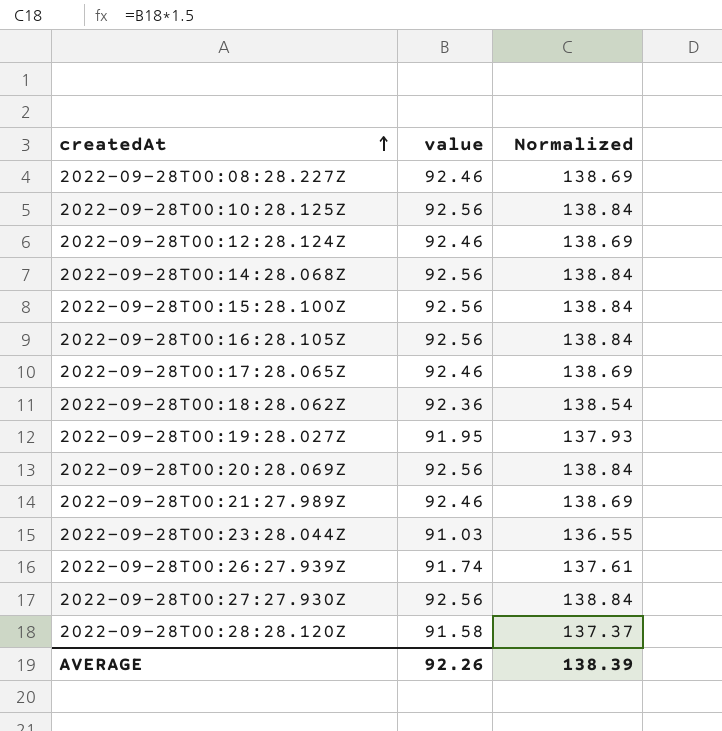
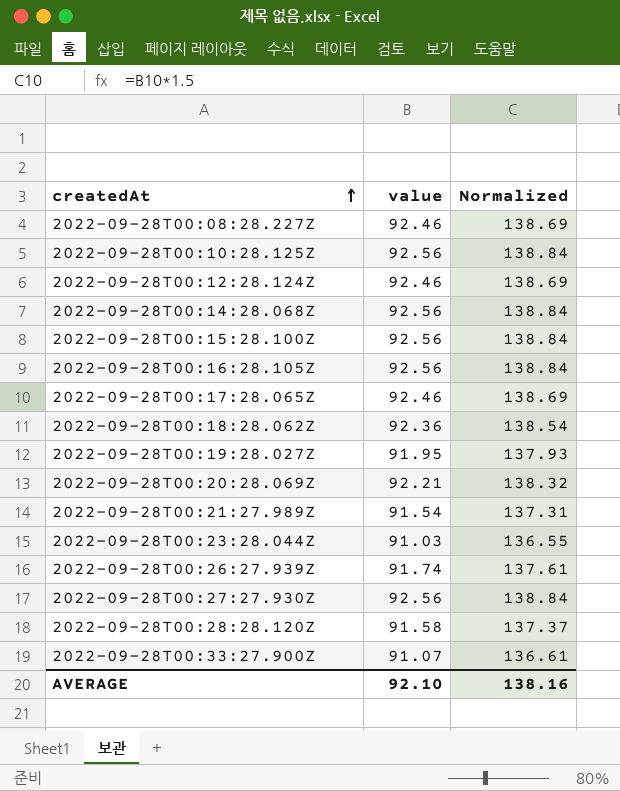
2022-09-28T00:20:28.069Z | value: 92.56 -> 92.21
2022-09-28T00:20:28.069Z | Normalized: 138.84 -> 138.32
2022-09-28T00:21:27.989Z | value: 92.46 -> 91.54
2022-09-28T00:21:27.989Z | Normalized: 138.69 -> 137.31
row 2022-09-28T00:33:27.900Z: none -> 91.07 | 136.61
AVERAGE | value: 92.26 -> 92.10
AVERAGE | Normalized: 138.39 -> 138.16

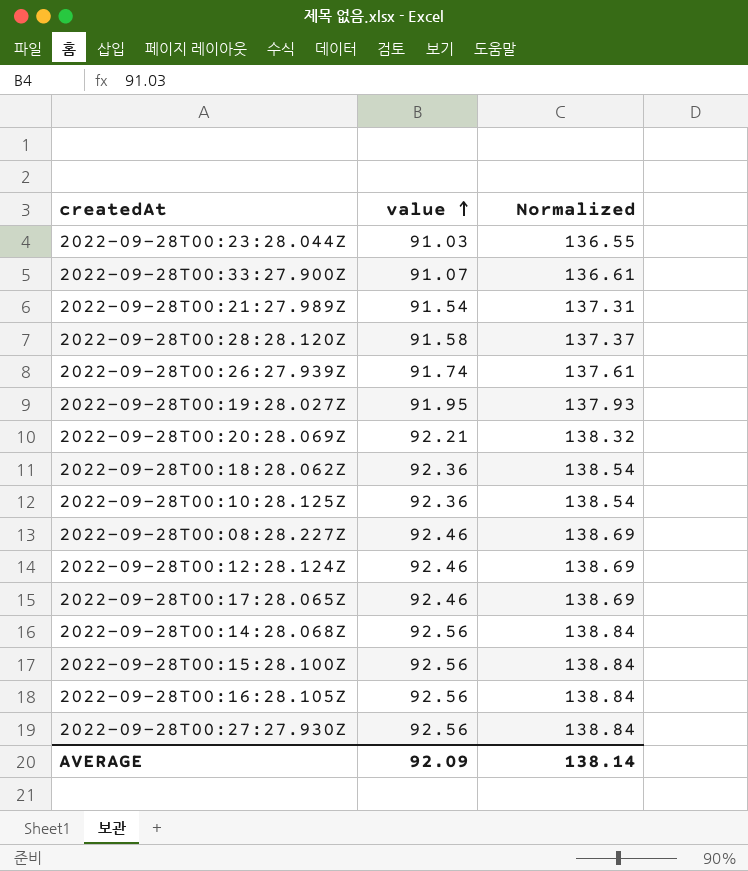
row order: createdAt ascending -> value ascending
2022-09-28T00:10:28.125Z | value: 92.56 -> 92.36
2022-09-28T00:10:28.125Z | Normalized: 138.84 -> 138.54
AVERAGE | value: 92.10 -> 92.09
AVERAGE | Normalized: 138.16 -> 138.14

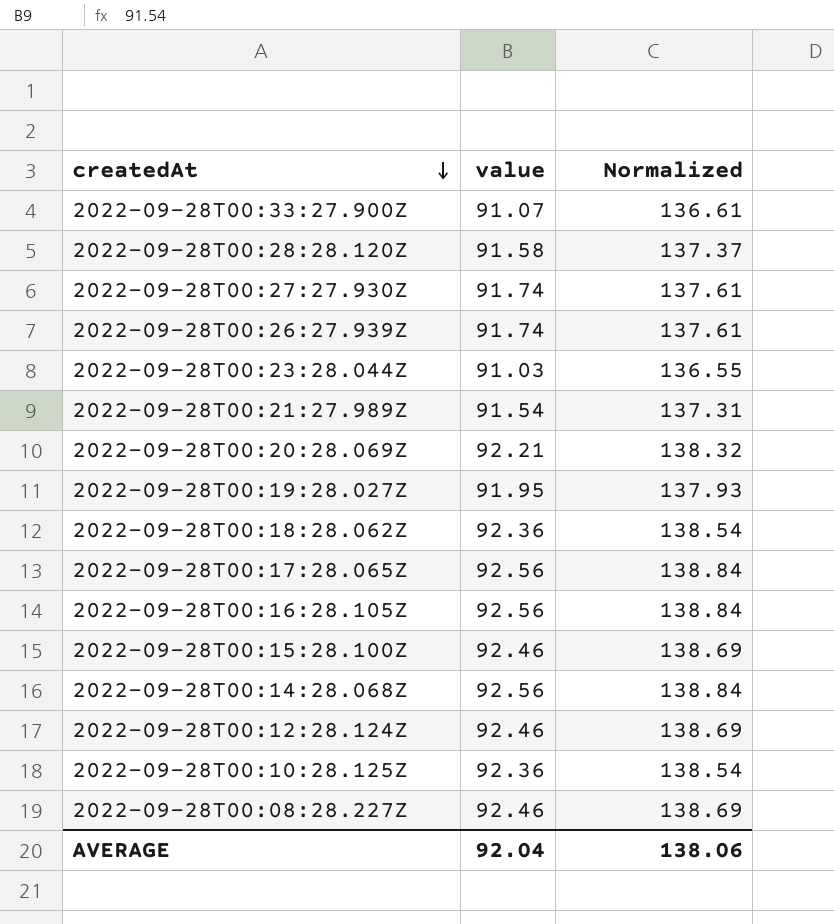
row order: value ascending -> createdAt descending
2022-09-28T00:27:27.930Z | value: 92.56 -> 91.74
2022-09-28T00:27:27.930Z | Normalized: 138.84 -> 137.61
2022-09-28T00:17:28.065Z | value: 92.46 -> 92.56
2022-09-28T00:17:28.065Z | Normalized: 138.69 -> 138.84
2022-09-28T00:15:28.100Z | value: 92.56 -> 92.46
2022-09-28T00:15:28.100Z | Normalized: 138.84 -> 138.69
AVERAGE | value: 92.09 -> 92.04
AVERAGE | Normalized: 138.14 -> 138.06

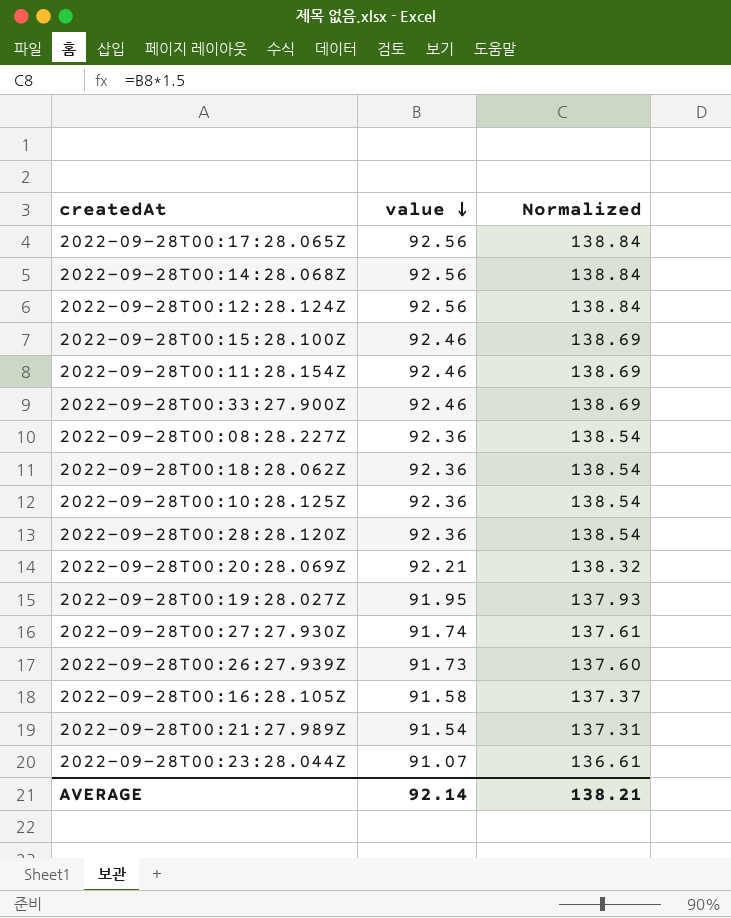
row order: createdAt descending -> value descending
2022-09-28T00:12:28.124Z | value: 92.46 -> 92.56
2022-09-28T00:12:28.124Z | Normalized: 138.69 -> 138.84
row 2022-09-28T00:11:28.154Z: none -> 92.46 | 138.69
2022-09-28T00:33:27.900Z | value: 91.07 -> 92.46
2022-09-28T00:33:27.900Z | Normalized: 136.61 -> 138.69
2022-09-28T00:08:28.227Z | value: 92.46 -> 92.36
2022-09-28T00:08:28.227Z | Normalized: 138.69 -> 138.54
2022-09-28T00:28:28.120Z | value: 91.58 -> 92.36
2022-09-28T00:28:28.120Z | Normalized: 137.37 -> 138.54
2022-09-28T00:26:27.939Z | value: 91.74 -> 91.73
2022-09-28T00:26:27.939Z | Normalized: 137.61 -> 137.60
2022-09-28T00:16:28.105Z | value: 92.56 -> 91.58
2022-09-28T00:16:28.105Z | Normalized: 138.84 -> 137.37
2022-09-28T00:23:28.044Z | value: 91.03 -> 91.07
2022-09-28T00:23:28.044Z | Normalized: 136.55 -> 136.61
AVERAGE | value: 92.04 -> 92.14
AVERAGE | Normalized: 138.06 -> 138.21

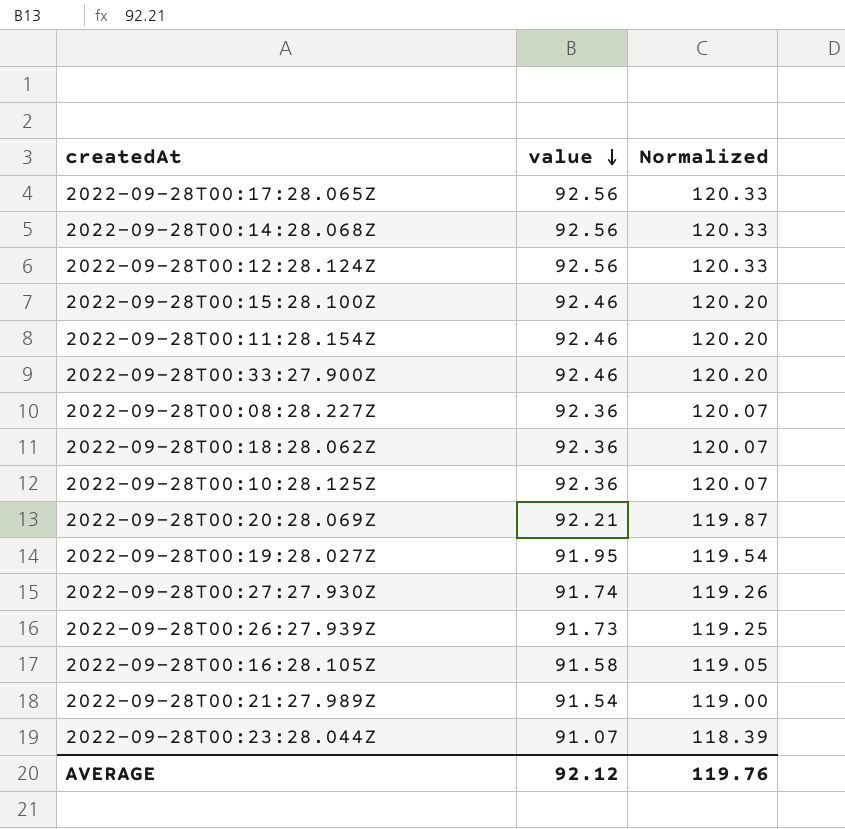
column Normalized | formula: [value] * 1.5 -> [value] * 1.3
row 2022-09-28T00:28:28.120Z: 92.36 | 138.54 -> none
AVERAGE | value: 92.14 -> 92.12
AVERAGE | Normalized: 138.21 -> 119.76

